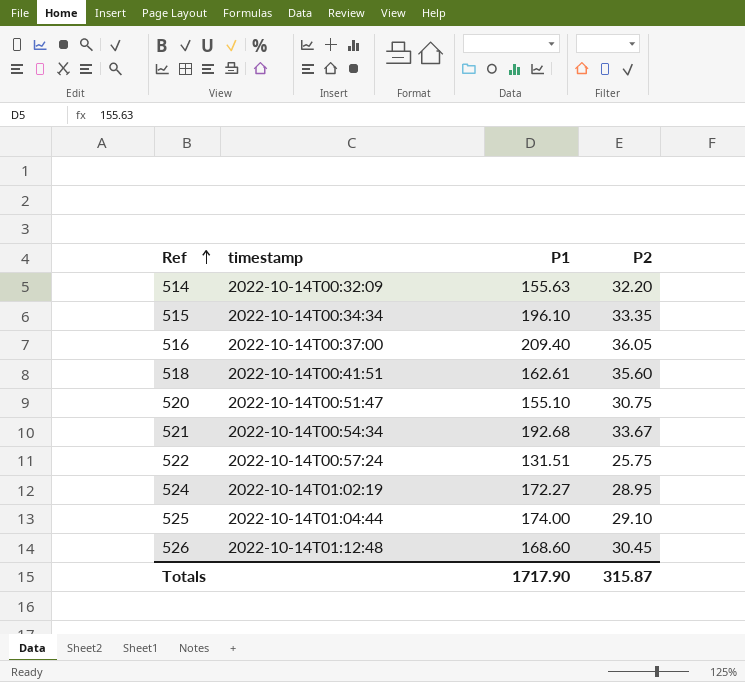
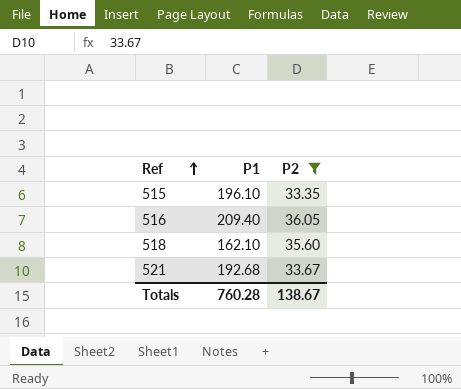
filter: none -> P2 >= 33.35
column timestamp | position: 2 -> none
518 | P1: 162.61 -> 162.10
Totals | P1: 1717.90 -> 760.28
Totals | P2: 315.87 -> 138.67

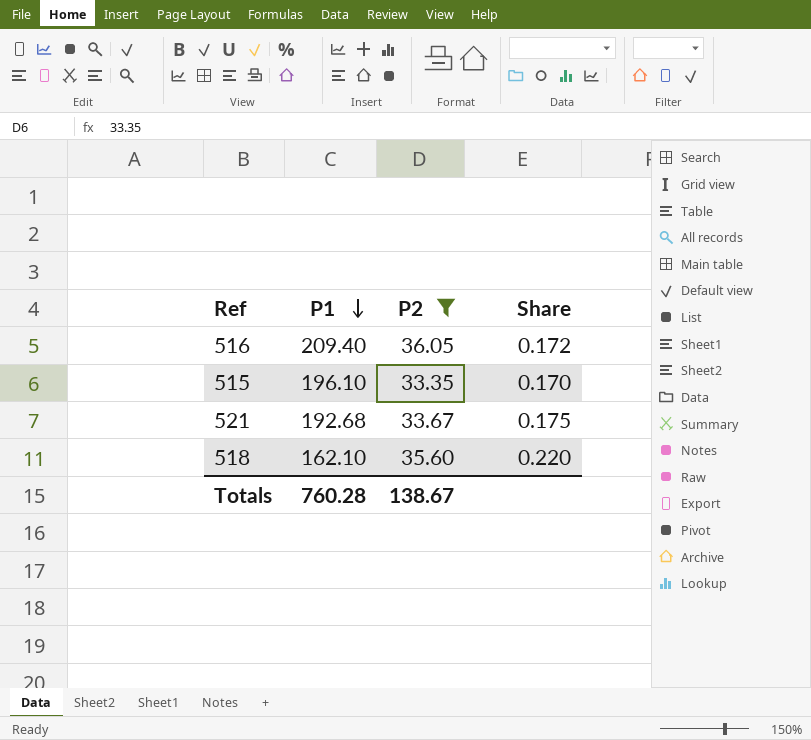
row order: Ref ascending -> P1 descending
column Share | formula: none -> [P2] / [P1]

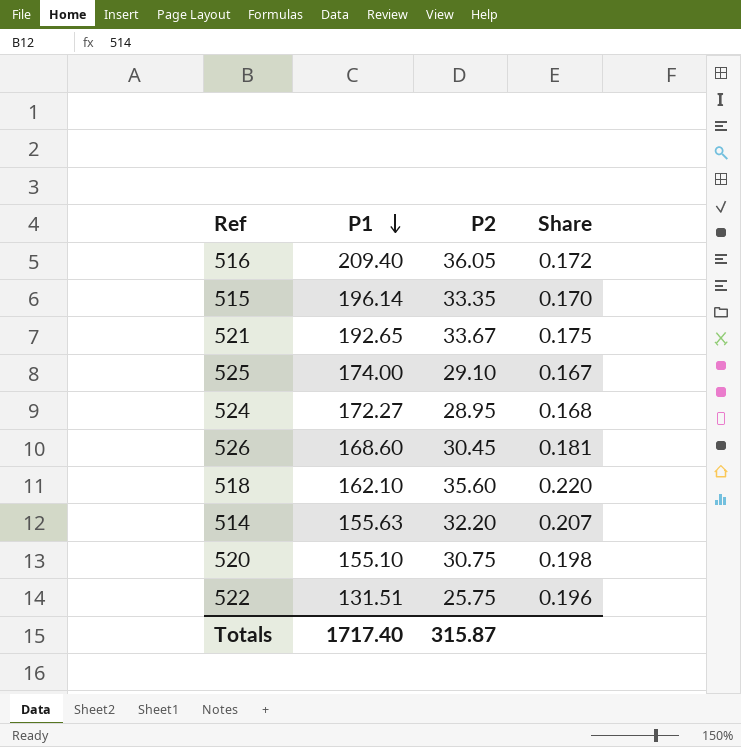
filter: P2 >= 33.35 -> none
515 | P1: 196.10 -> 196.14
521 | P1: 192.68 -> 192.65
Totals | P1: 760.28 -> 1717.40
Totals | P2: 138.67 -> 315.87

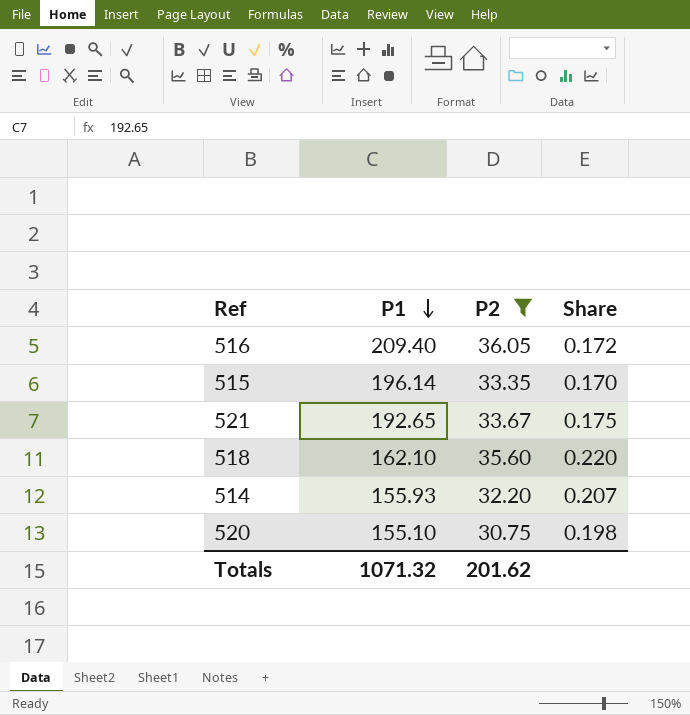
filter: none -> P2 >= 30.75
514 | P1: 155.63 -> 155.93
Totals | P1: 1717.40 -> 1071.32
Totals | P2: 315.87 -> 201.62

